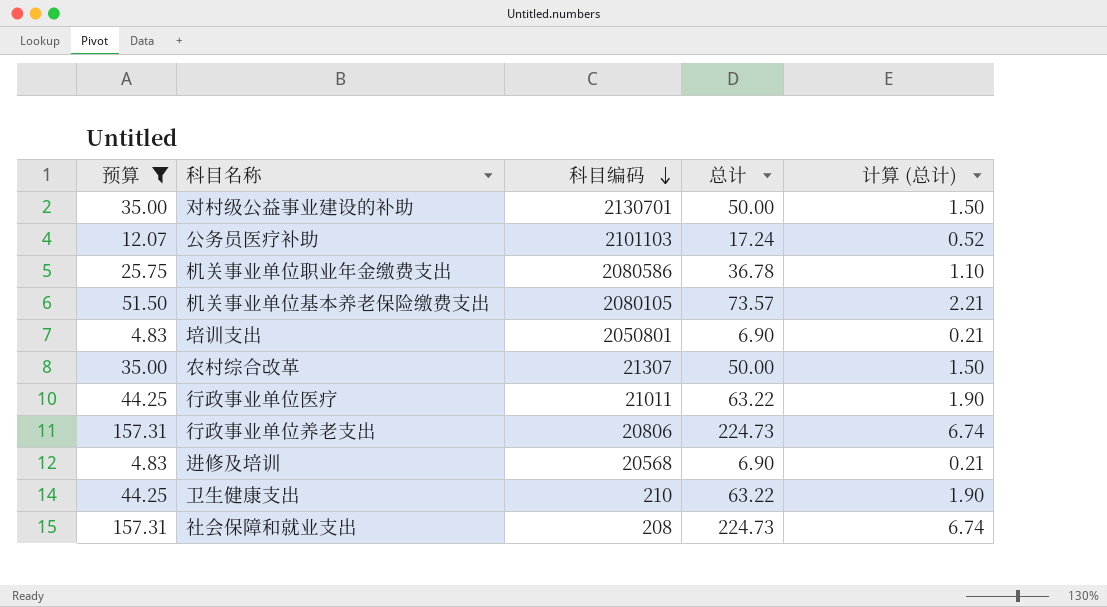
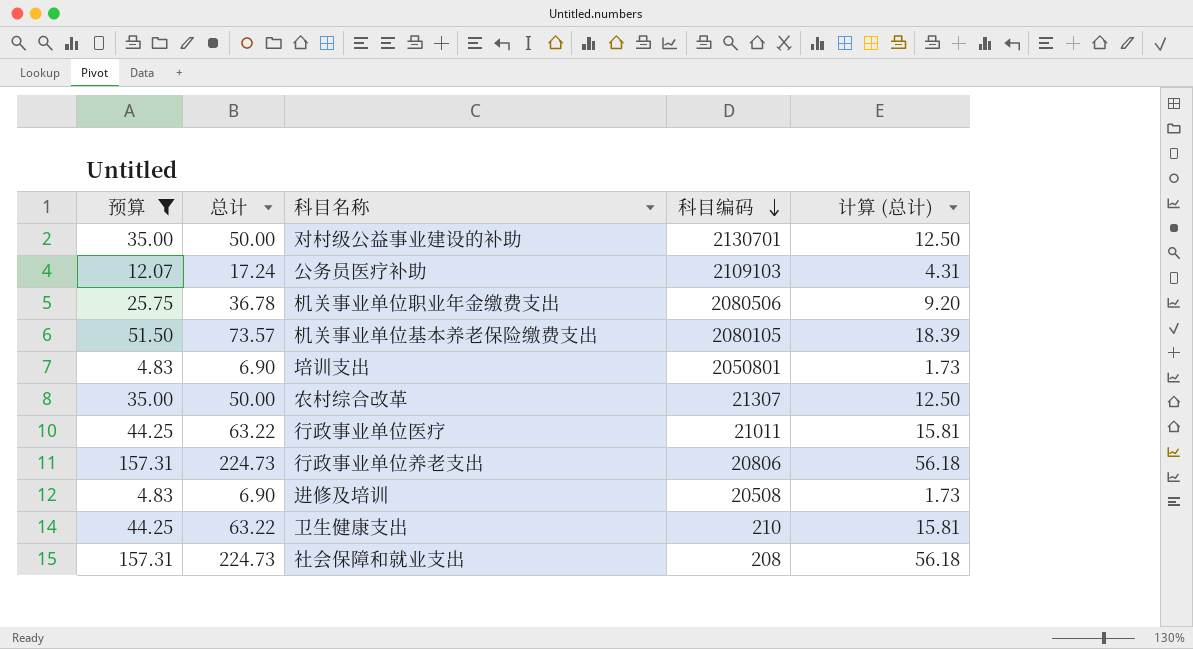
column 总计 | position: 4 -> 2
column 计算 (总计) | formula: [总计] * 0.03 -> [总计] * 0.25
公务员医疗补助 | 科目编码: 2101103 -> 2109103
机关事业单位职业年金缴费支出 | 科目编码: 2080586 -> 2080506
进修及培训 | 科目编码: 20568 -> 20508

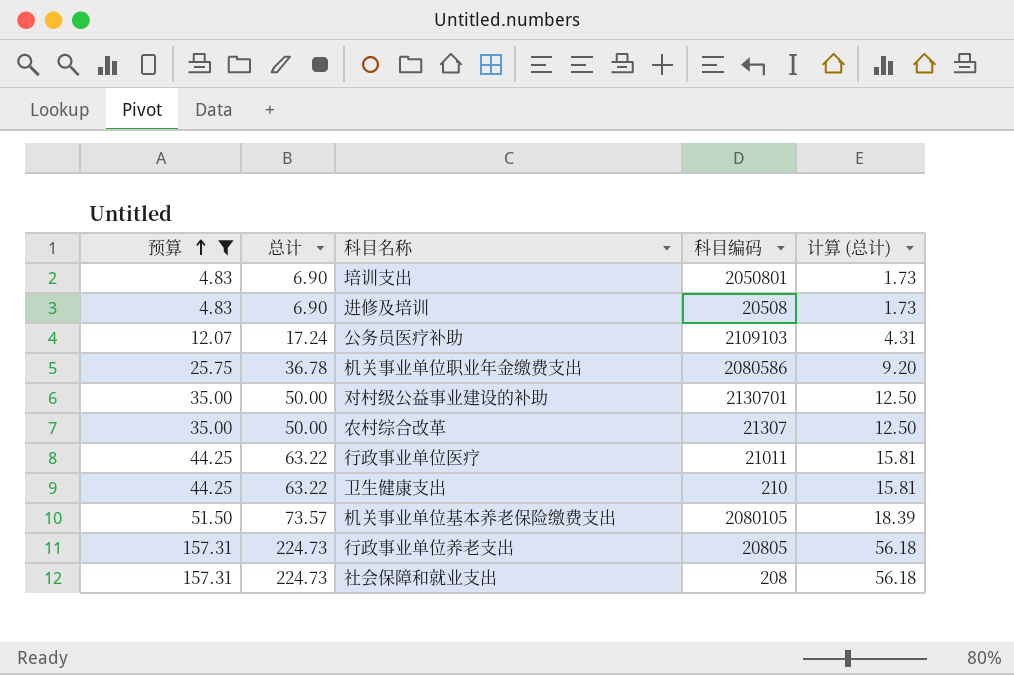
row order: 科目编码 descending -> 预算 ascending
机关事业单位职业年金缴费支出 | 科目编码: 2080506 -> 2080586
行政事业单位养老支出 | 科目编码: 20806 -> 20805

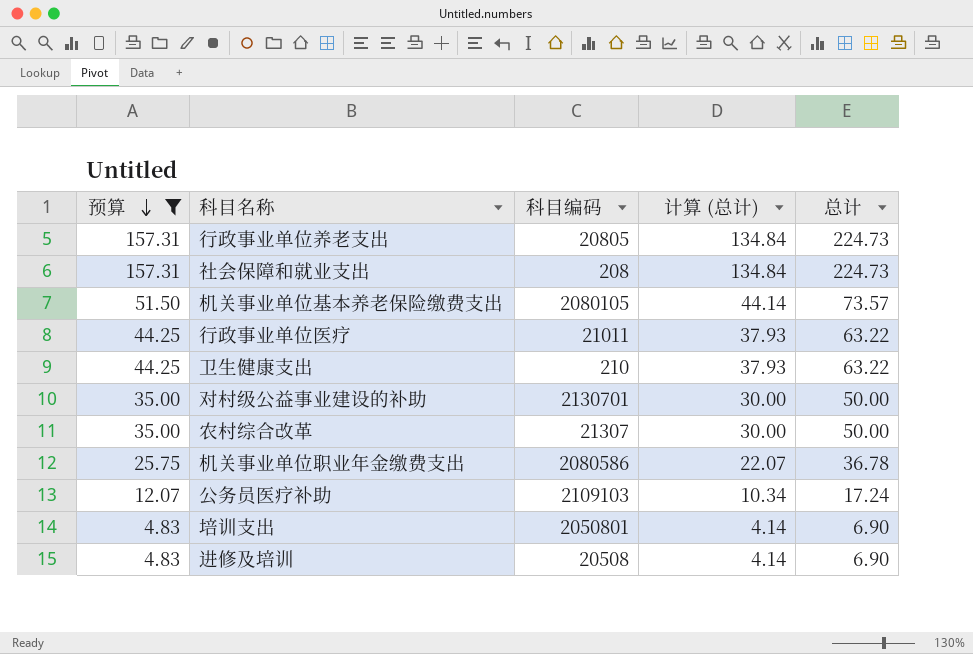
row order: 预算 ascending -> 预算 descending
column 计算 (总计) | formula: [总计] * 0.25 -> [总计] * 0.6
column 总计 | position: 2 -> 5

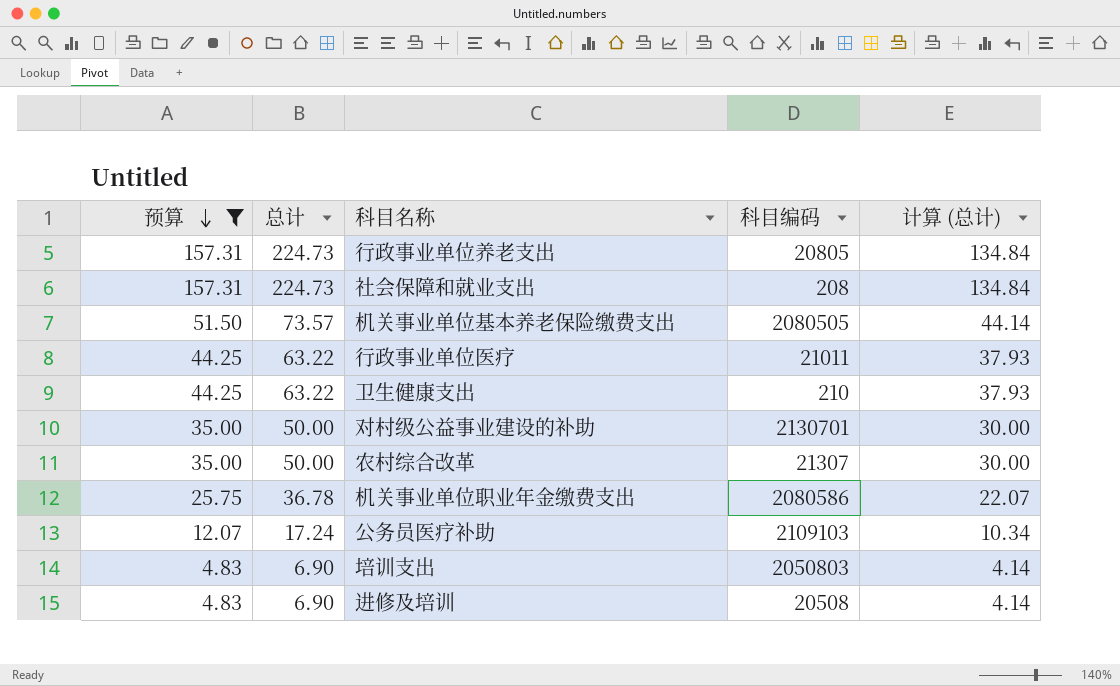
column 总计 | position: 5 -> 2
机关事业单位基本养老保险缴费支出 | 科目编码: 2080105 -> 2080505
培训支出 | 科目编码: 2050801 -> 2050803

